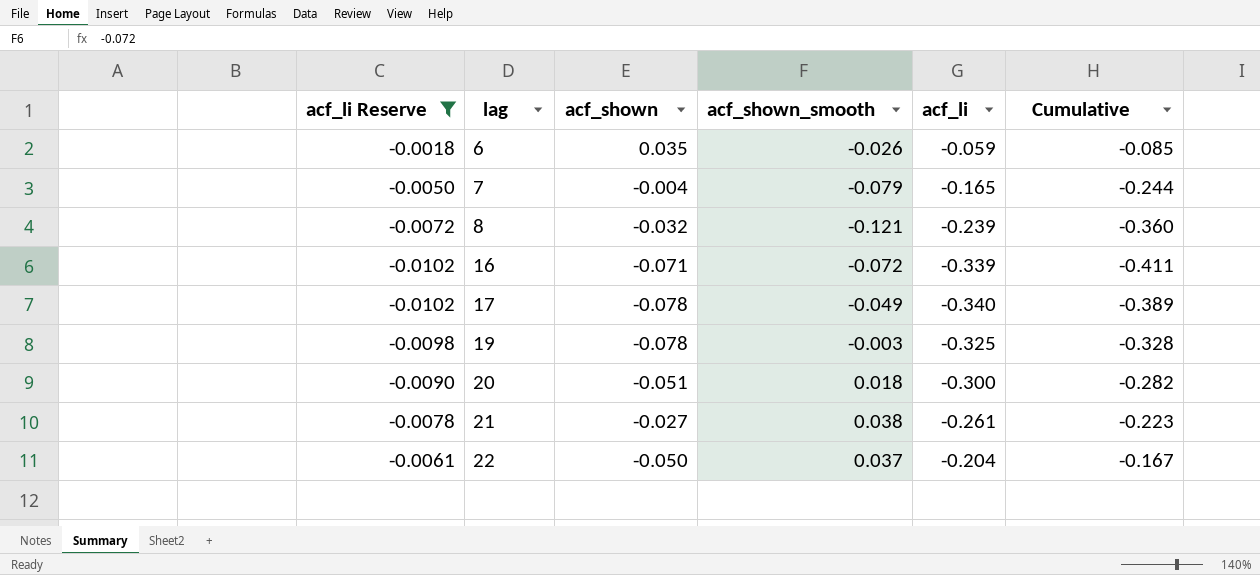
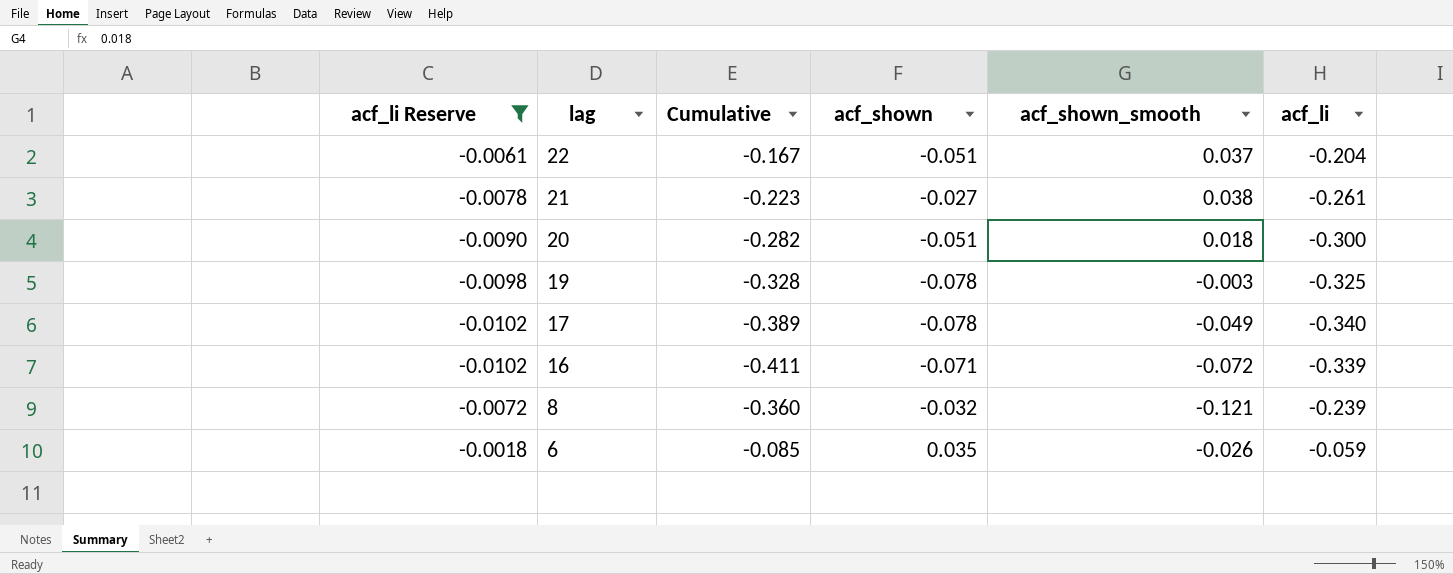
row order: lag ascending -> lag descending
column Cumulative | position: 6 -> 3
row 7: -0.0050 | -0.004 | -0.079 | -0.165 | -0.244 -> none
22 | acf_shown: -0.050 -> -0.051

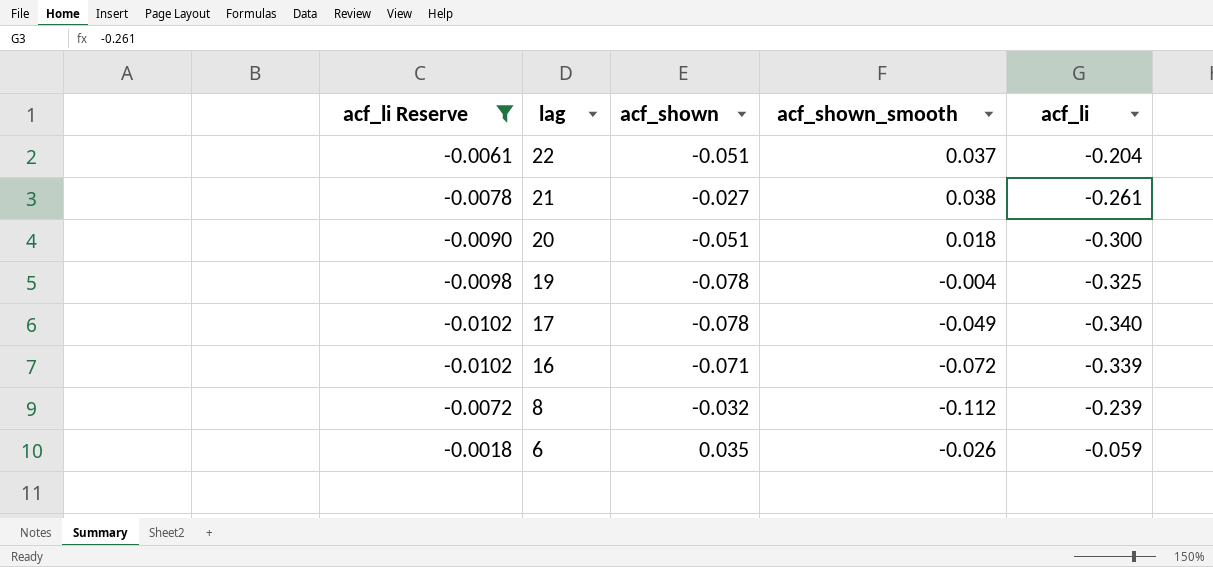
column Cumulative | formula: [acf_shown_smooth] + [acf_li] -> none
19 | acf_shown_smooth: -0.003 -> -0.004
8 | acf_shown_smooth: -0.121 -> -0.112

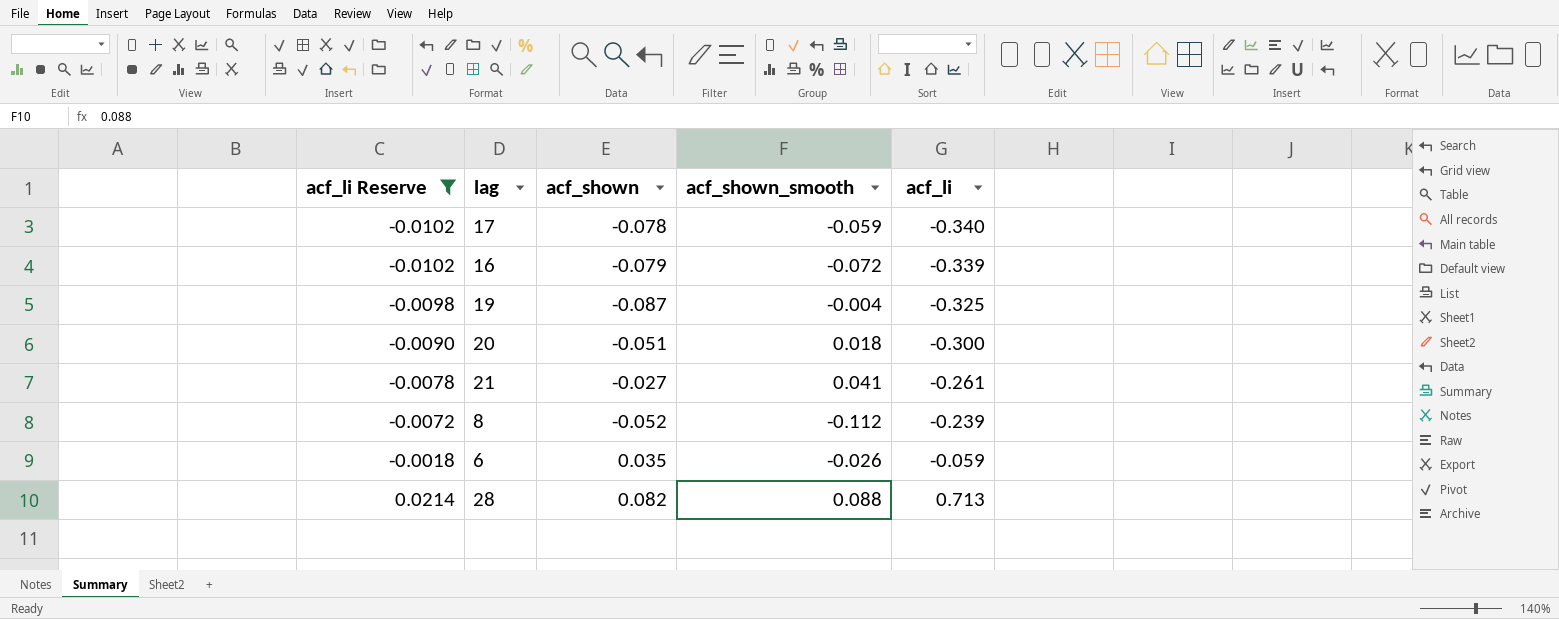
row order: lag descending -> acf_li Reserve ascending
row 22: -0.0061 | -0.051 | 0.037 | -0.204 -> none
17 | acf_shown_smooth: -0.049 -> -0.059
16 | acf_shown: -0.071 -> -0.079
19 | acf_shown: -0.078 -> -0.087
21 | acf_shown_smooth: 0.038 -> 0.041
8 | acf_shown: -0.032 -> -0.052
row 28: none -> 0.0214 | 0.082 | 0.088 | 0.713

